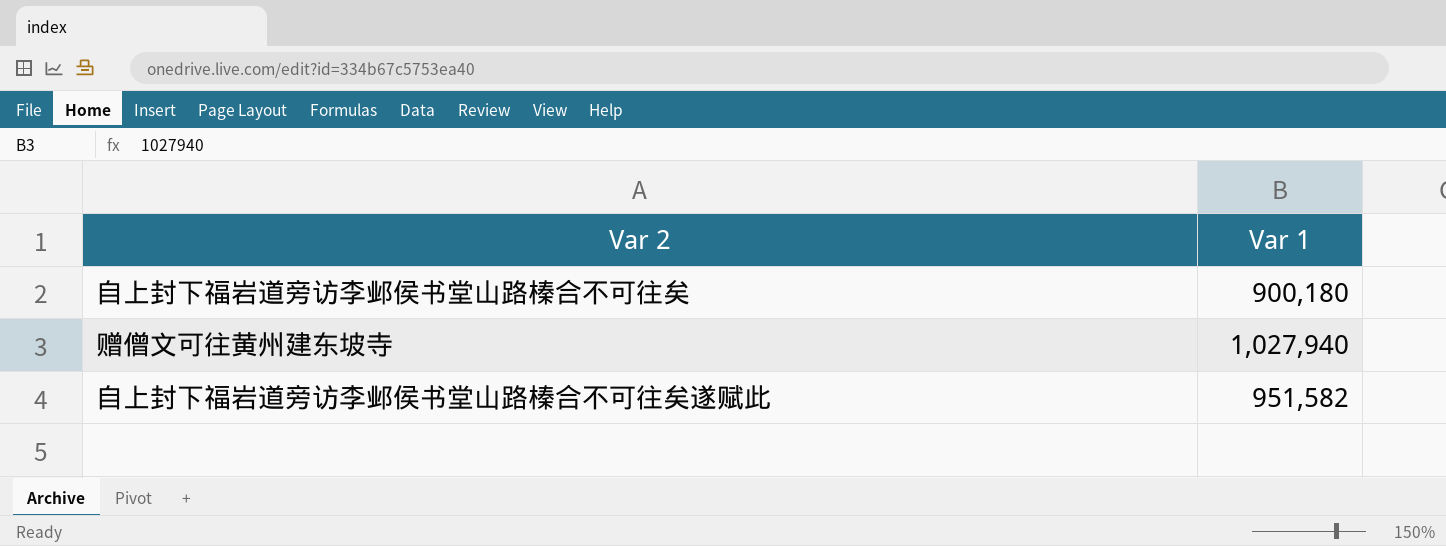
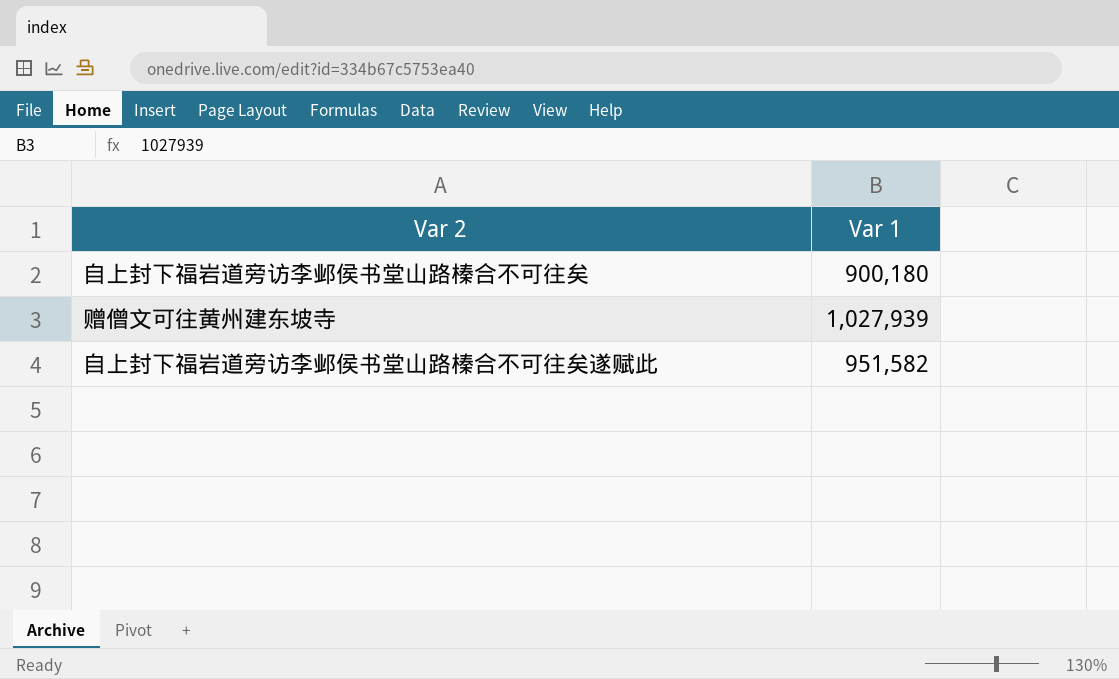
赠僧文可往黄州建东坡寺 | Var 1: 1,027,940 -> 1,027,939

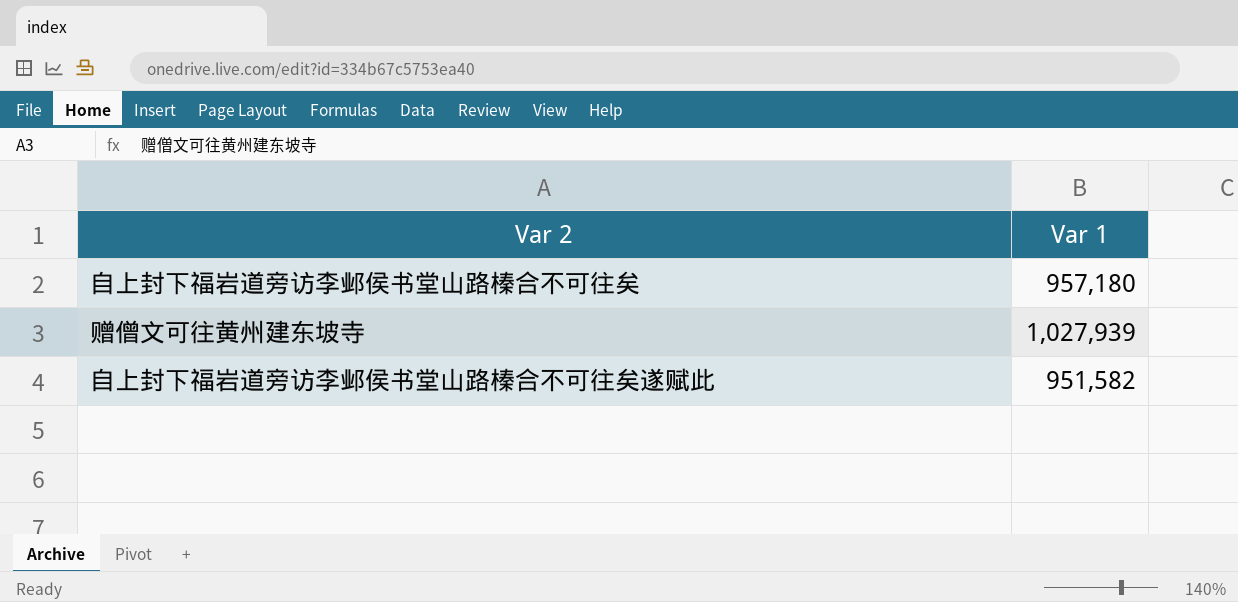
自上封下福岩道旁访李邺侯书堂山路榛合不可往矣 | Var 1: 900,180 -> 957,180

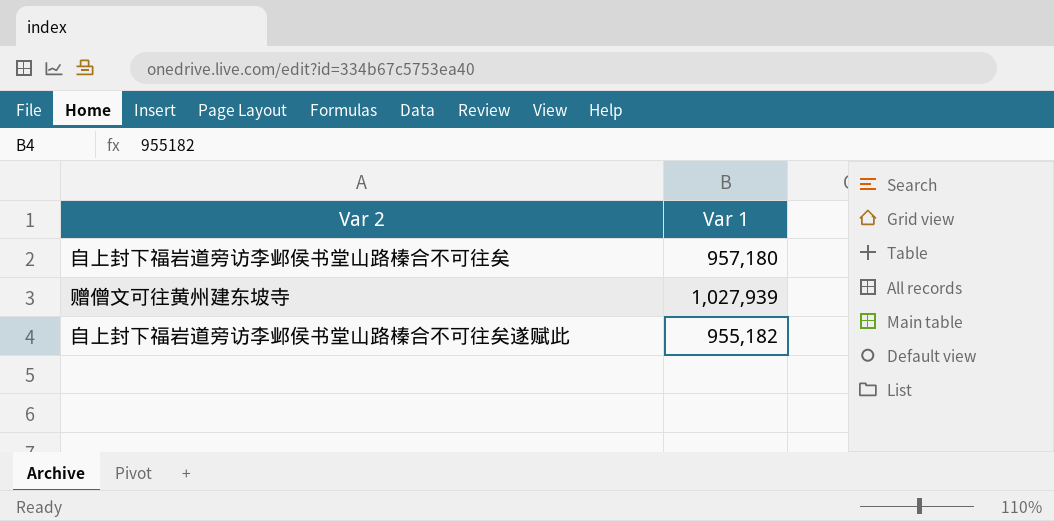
自上封下福岩道旁访李邺侯书堂山路榛合不可往矣遂赋此 | Var 1: 951,582 -> 955,182

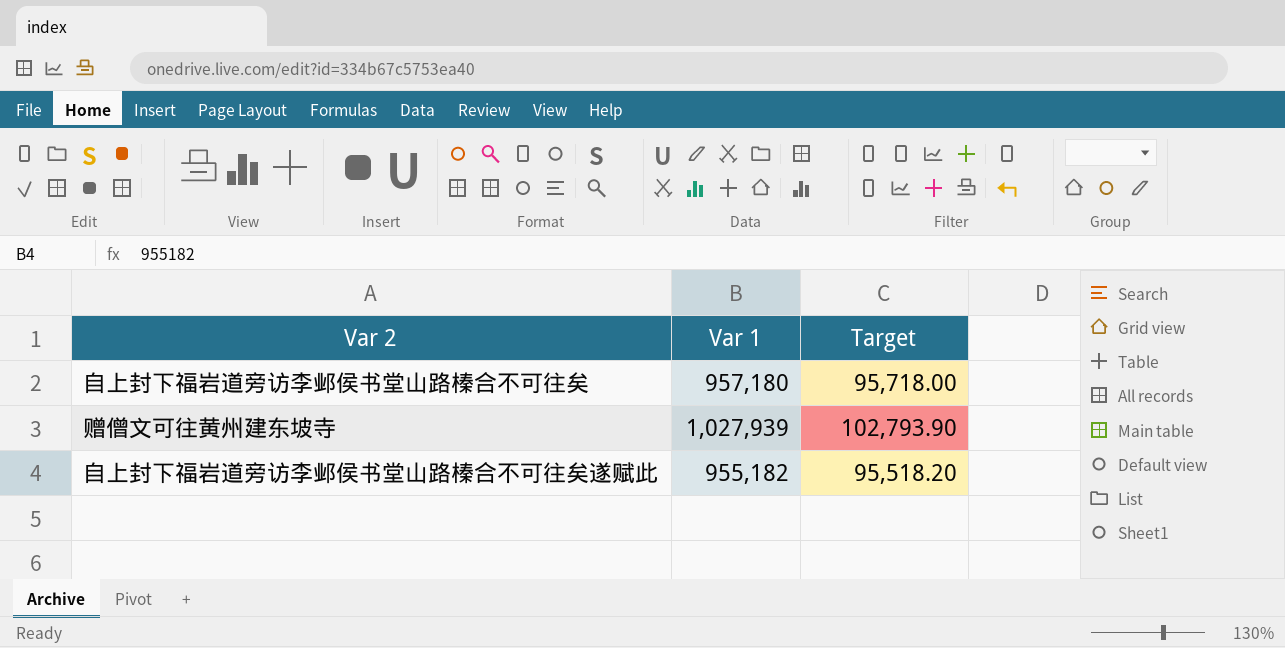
column Target | formula: none -> [Var 1] * 0.1

